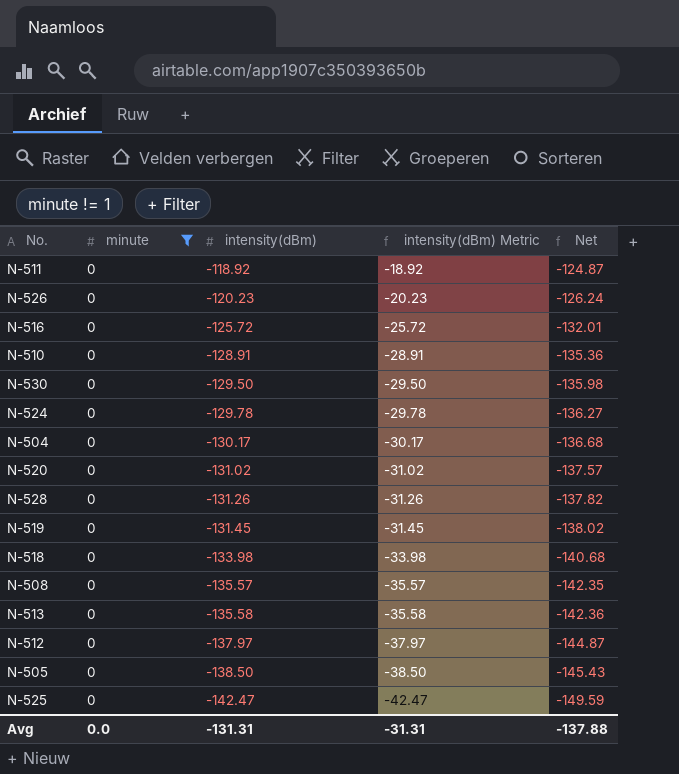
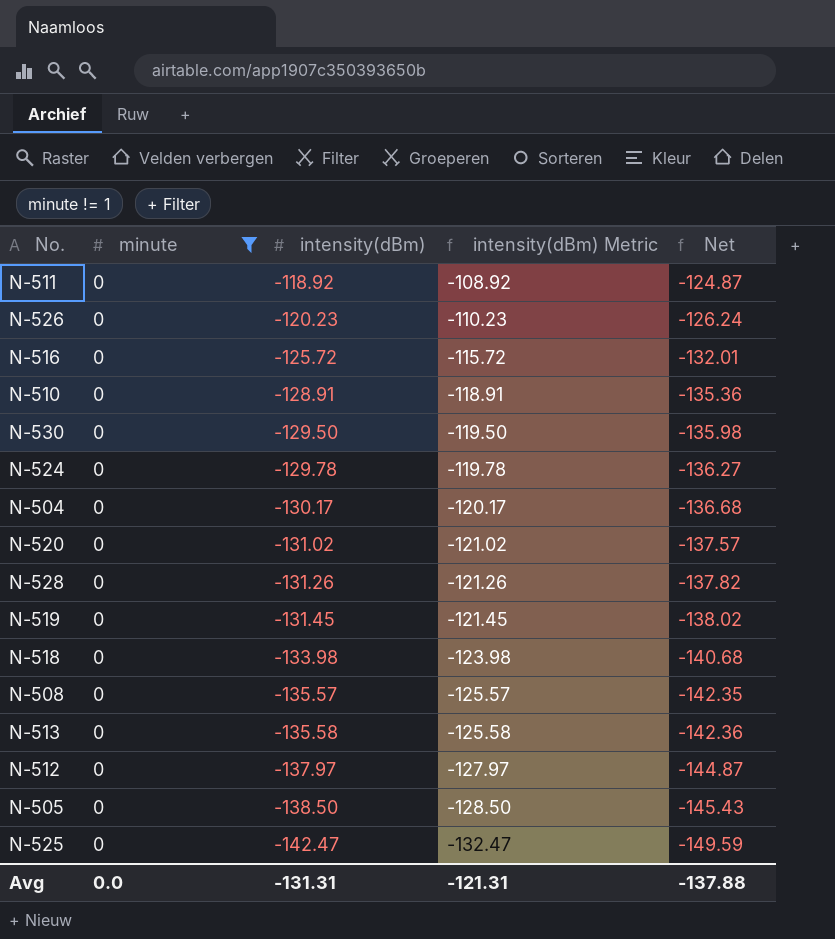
column intensity(dBm) Metric | formula: [intensity(dBm)] + 100 -> [intensity(dBm)] + 10
Avg | intensity(dBm) Metric: -31.31 -> -121.31

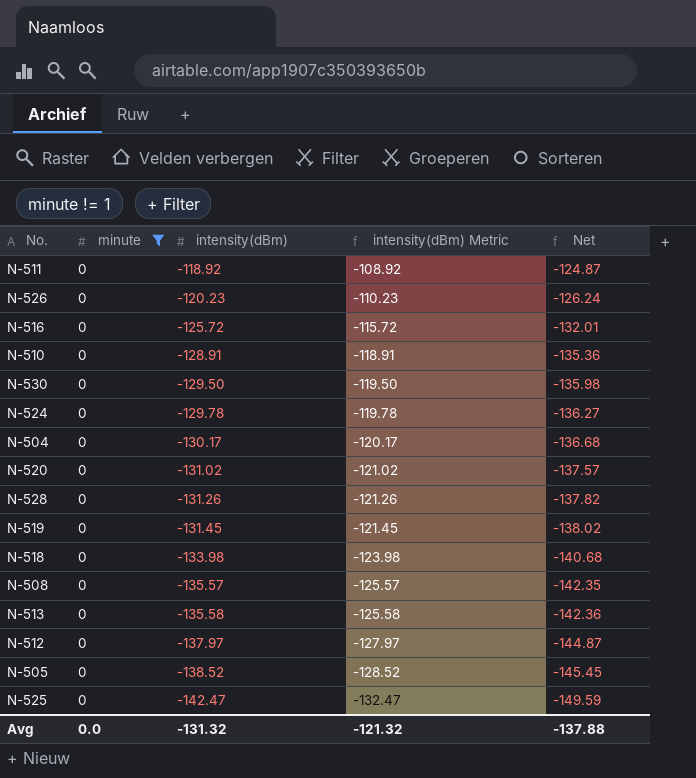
N-505 | intensity(dBm): -138.50 -> -138.52
N-505 | intensity(dBm) Metric: -128.50 -> -128.52
N-505 | Net: -145.43 -> -145.45
Avg | intensity(dBm): -131.31 -> -131.32
Avg | intensity(dBm) Metric: -121.31 -> -121.32

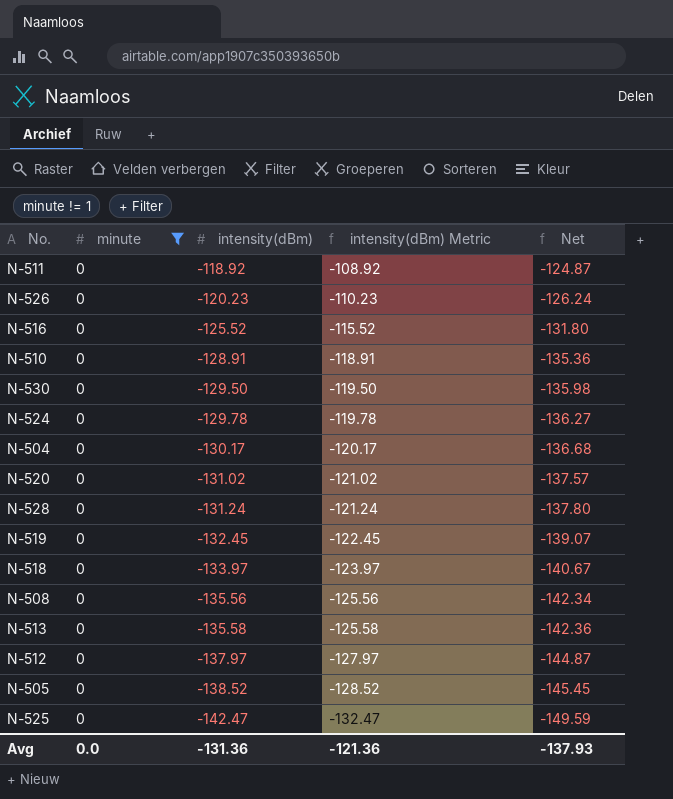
N-516 | intensity(dBm): -125.72 -> -125.52
N-516 | intensity(dBm) Metric: -115.72 -> -115.52
N-516 | Net: -132.01 -> -131.80
N-528 | intensity(dBm): -131.26 -> -131.24
N-528 | intensity(dBm) Metric: -121.26 -> -121.24
N-528 | Net: -137.82 -> -137.80
N-519 | intensity(dBm): -131.45 -> -132.45
N-519 | intensity(dBm) Metric: -121.45 -> -122.45
N-519 | Net: -138.02 -> -139.07
N-518 | intensity(dBm): -133.98 -> -133.97
N-518 | intensity(dBm) Metric: -123.98 -> -123.97
N-518 | Net: -140.68 -> -140.67
N-508 | intensity(dBm): -135.57 -> -135.56
N-508 | intensity(dBm) Metric: -125.57 -> -125.56
N-508 | Net: -142.35 -> -142.34
Avg | intensity(dBm): -131.32 -> -131.36
Avg | intensity(dBm) Metric: -121.32 -> -121.36
Avg | Net: -137.88 -> -137.93

